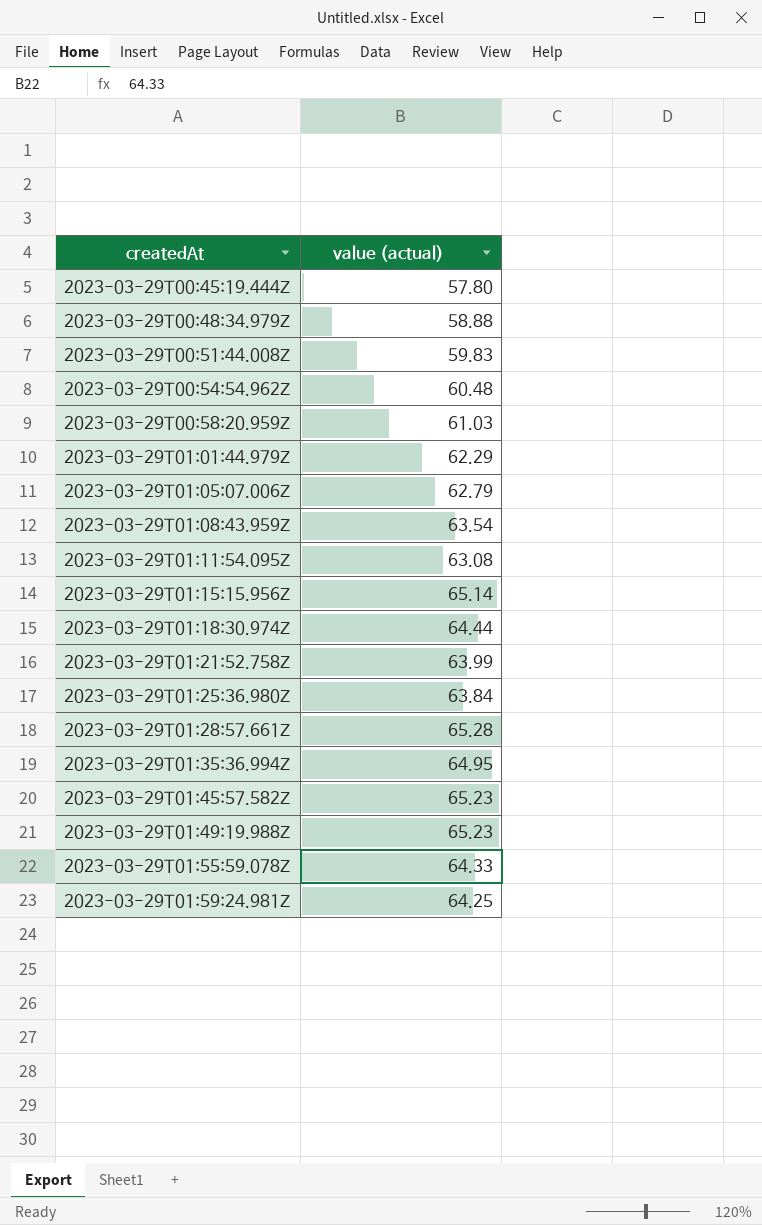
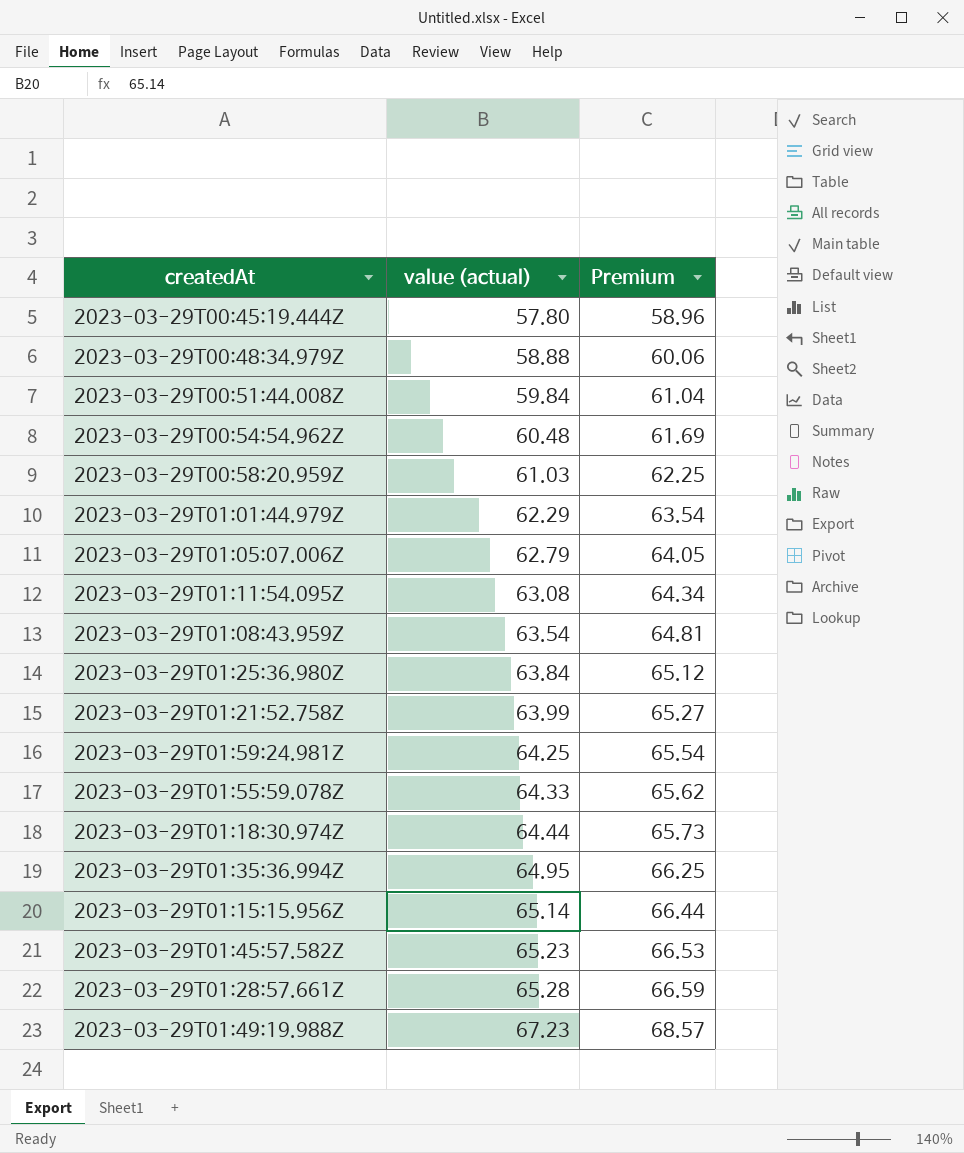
row order: createdAt ascending -> value (actual) ascending
column Premium | formula: none -> [value (actual)] * 1.02
2023-03-29T00:51:44.008Z | value (actual): 59.83 -> 59.84
2023-03-29T01:49:19.988Z | value (actual): 65.23 -> 67.23

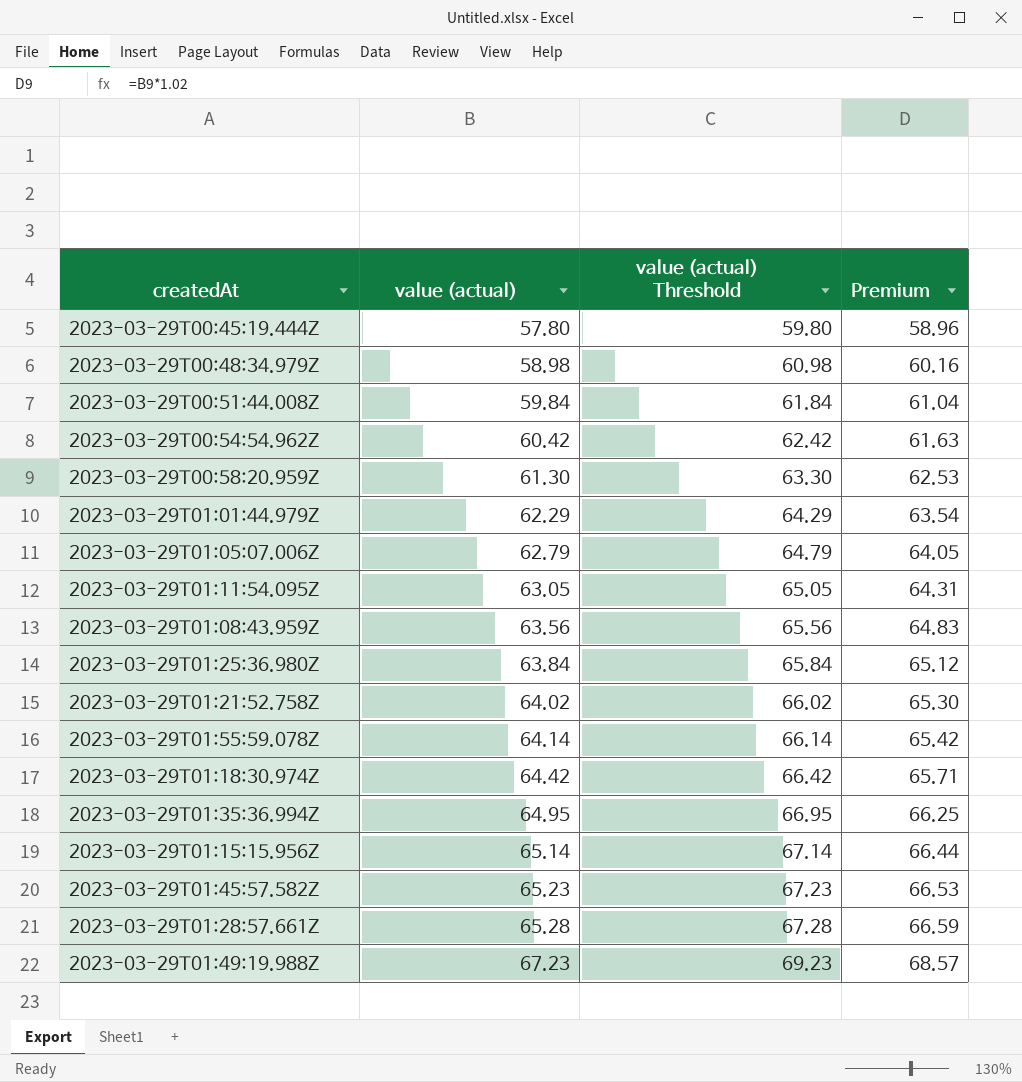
column value (actual) Threshold | formula: none -> [value (actual)] + 2
row 2023-03-29T01:59:24.981Z: 64.25 | 65.54 -> none
2023-03-29T00:48:34.979Z | value (actual): 58.88 -> 58.98
2023-03-29T00:48:34.979Z | Premium: 60.06 -> 60.16
2023-03-29T00:54:54.962Z | value (actual): 60.48 -> 60.42
2023-03-29T00:54:54.962Z | Premium: 61.69 -> 61.63
2023-03-29T00:58:20.959Z | value (actual): 61.03 -> 61.30
2023-03-29T00:58:20.959Z | Premium: 62.25 -> 62.53
2023-03-29T01:11:54.095Z | value (actual): 63.08 -> 63.05
2023-03-29T01:11:54.095Z | Premium: 64.34 -> 64.31
2023-03-29T01:08:43.959Z | value (actual): 63.54 -> 63.56
2023-03-29T01:08:43.959Z | Premium: 64.81 -> 64.83
2023-03-29T01:21:52.758Z | value (actual): 63.99 -> 64.02
2023-03-29T01:21:52.758Z | Premium: 65.27 -> 65.30
2023-03-29T01:55:59.078Z | value (actual): 64.33 -> 64.14
2023-03-29T01:55:59.078Z | Premium: 65.62 -> 65.42
2023-03-29T01:18:30.974Z | value (actual): 64.44 -> 64.42
2023-03-29T01:18:30.974Z | Premium: 65.73 -> 65.71

